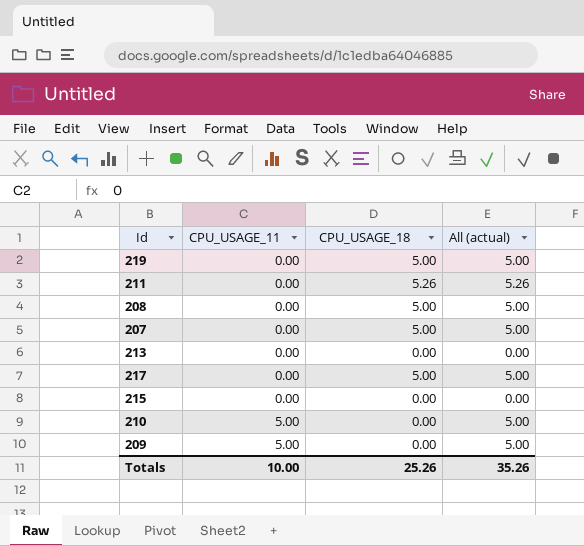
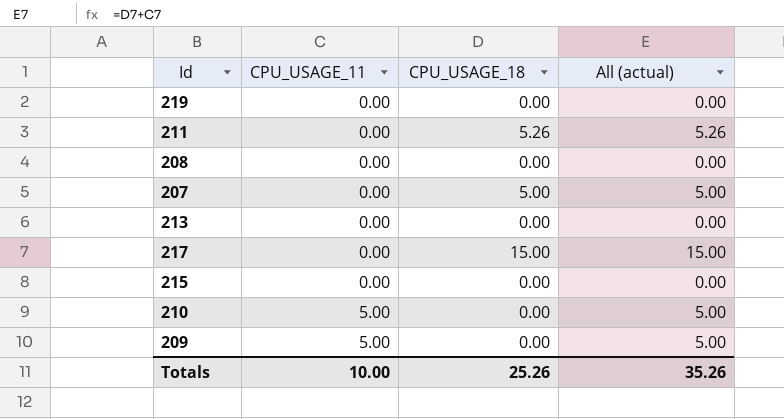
219 | CPU_USAGE_18: 5.00 -> 0.00
219 | All (actual): 5.00 -> 0.00
208 | CPU_USAGE_18: 5.00 -> 0.00
208 | All (actual): 5.00 -> 0.00
217 | CPU_USAGE_18: 5.00 -> 15.00
217 | All (actual): 5.00 -> 15.00

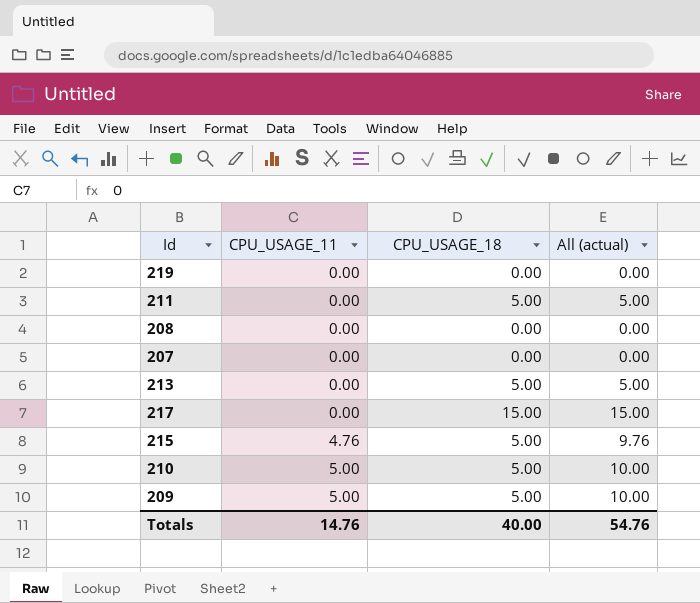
211 | CPU_USAGE_18: 5.26 -> 5.00
211 | All (actual): 5.26 -> 5.00
207 | CPU_USAGE_18: 5.00 -> 0.00
207 | All (actual): 5.00 -> 0.00
213 | CPU_USAGE_18: 0.00 -> 5.00
213 | All (actual): 0.00 -> 5.00
215 | CPU_USAGE_11: 0.00 -> 4.76
215 | CPU_USAGE_18: 0.00 -> 5.00
215 | All (actual): 0.00 -> 9.76
210 | CPU_USAGE_18: 0.00 -> 5.00
210 | All (actual): 5.00 -> 10.00
209 | CPU_USAGE_18: 0.00 -> 5.00
209 | All (actual): 5.00 -> 10.00
Totals | CPU_USAGE_11: 10.00 -> 14.76
Totals | CPU_USAGE_18: 25.26 -> 40.00
Totals | All (actual): 35.26 -> 54.76

